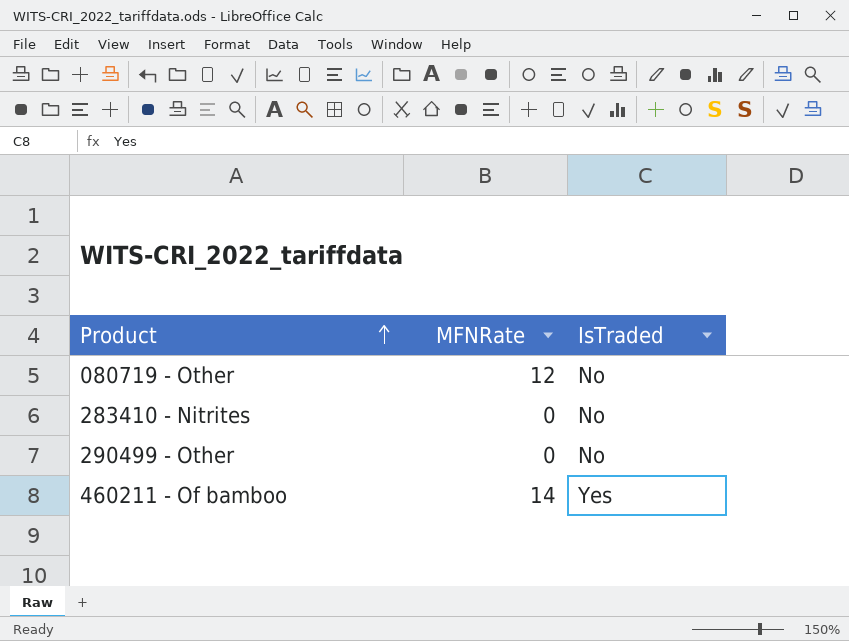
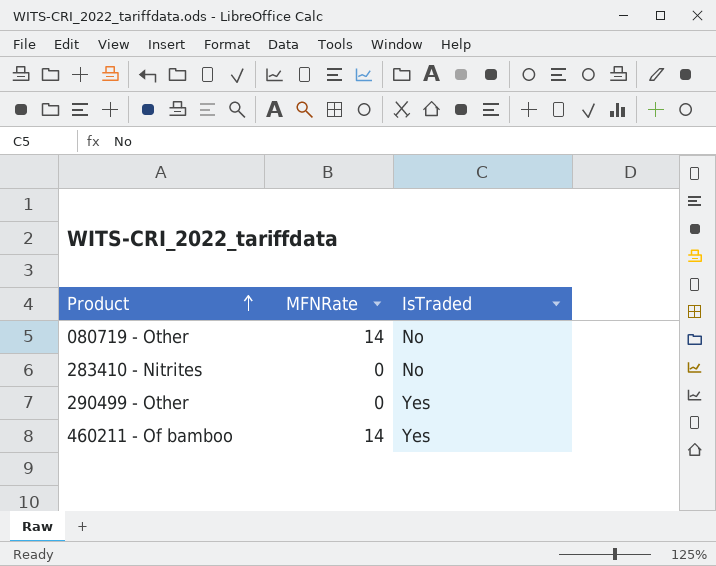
080719 - Other | MFNRate: 12 -> 14
290499 - Other | IsTraded: No -> Yes

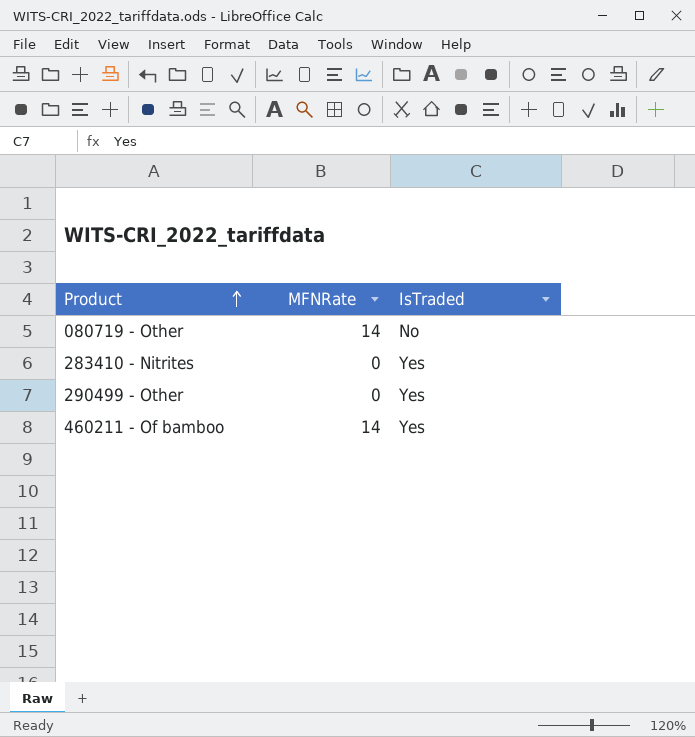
283410 - Nitrites | IsTraded: No -> Yes

